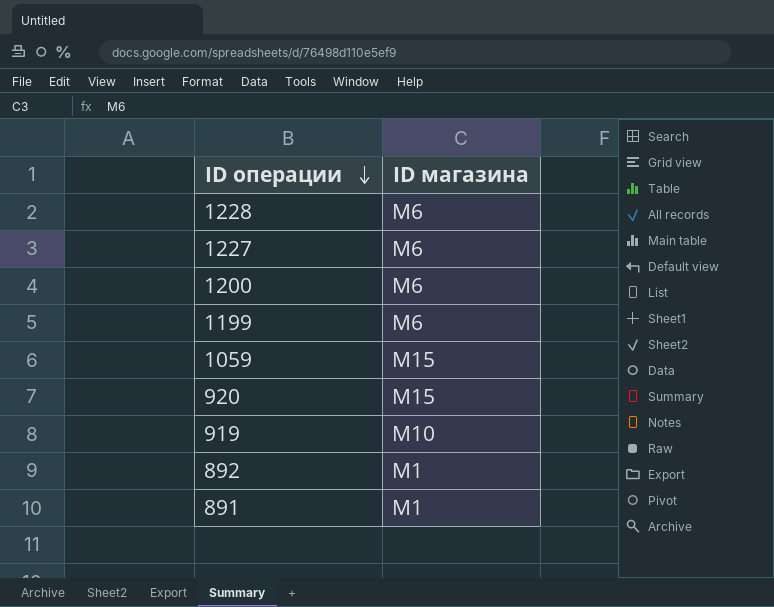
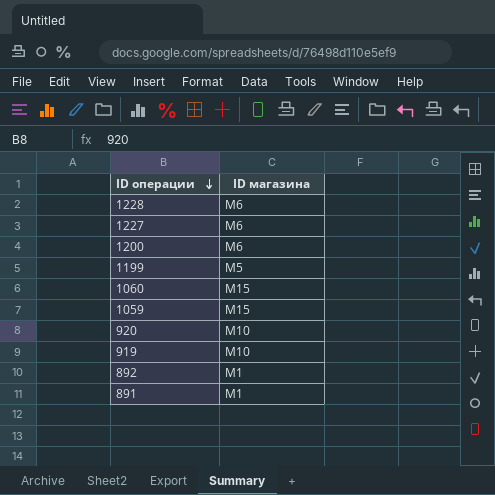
1199 | ID магазина: M6 -> M5
row 1060: none -> M15
920 | ID магазина: M15 -> M10

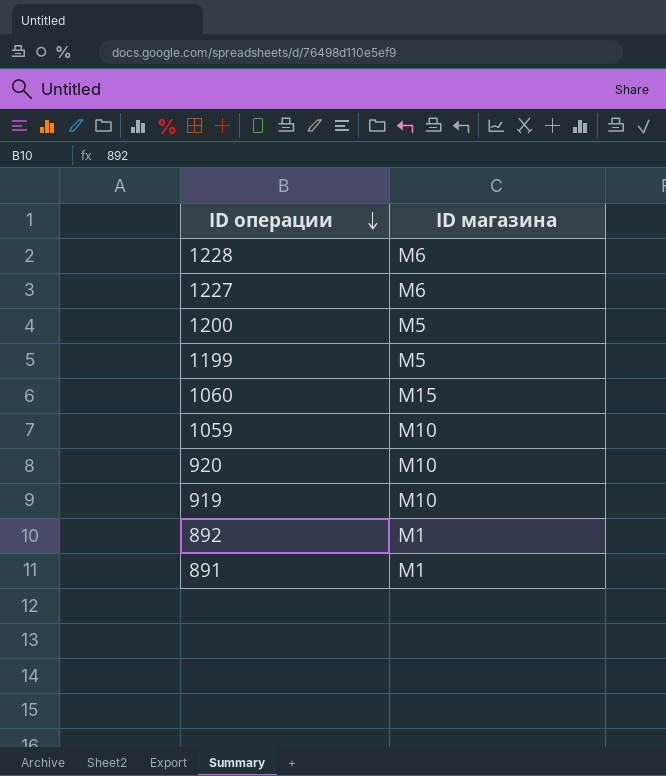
1200 | ID магазина: M6 -> M5
1059 | ID магазина: M15 -> M10

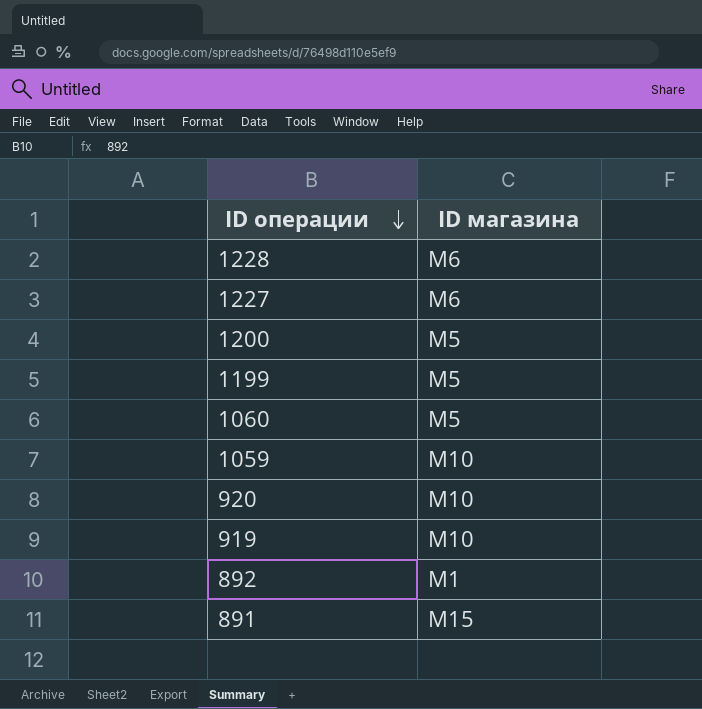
1060 | ID магазина: M15 -> M5
891 | ID магазина: M1 -> M15

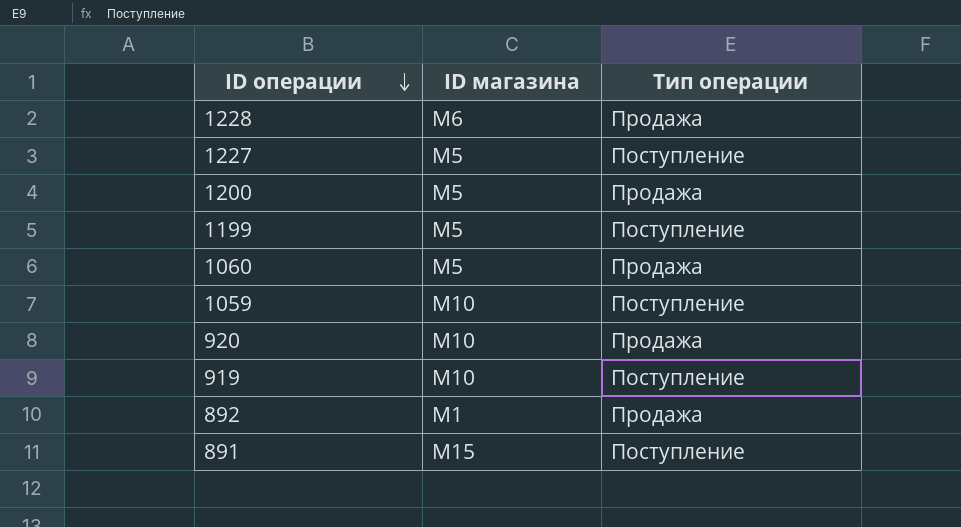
column Тип операции | position: none -> 3
1227 | ID магазина: M6 -> M5

